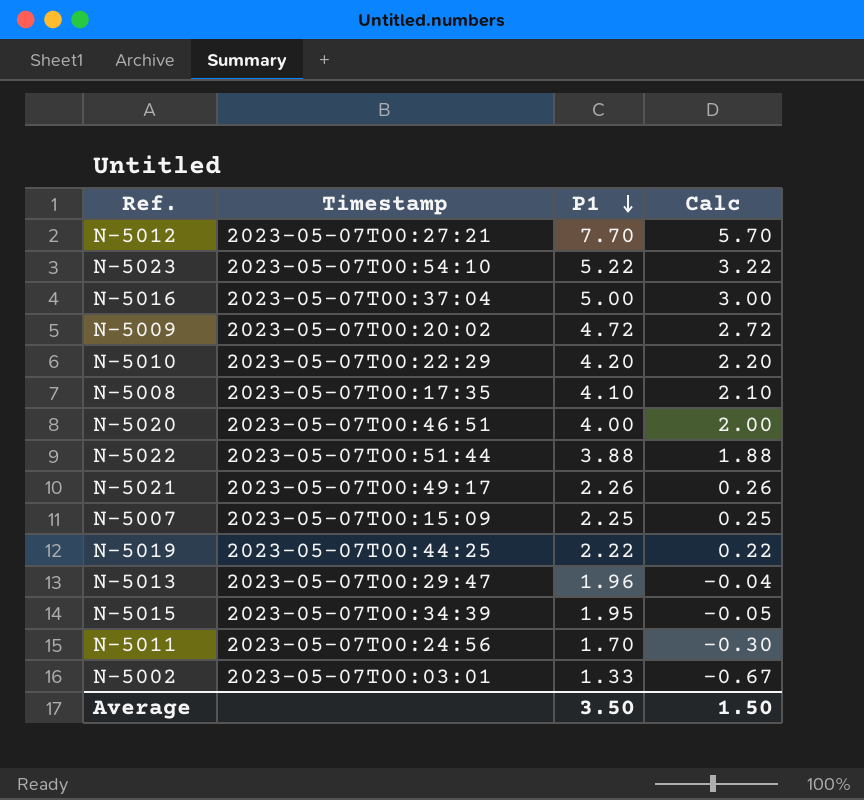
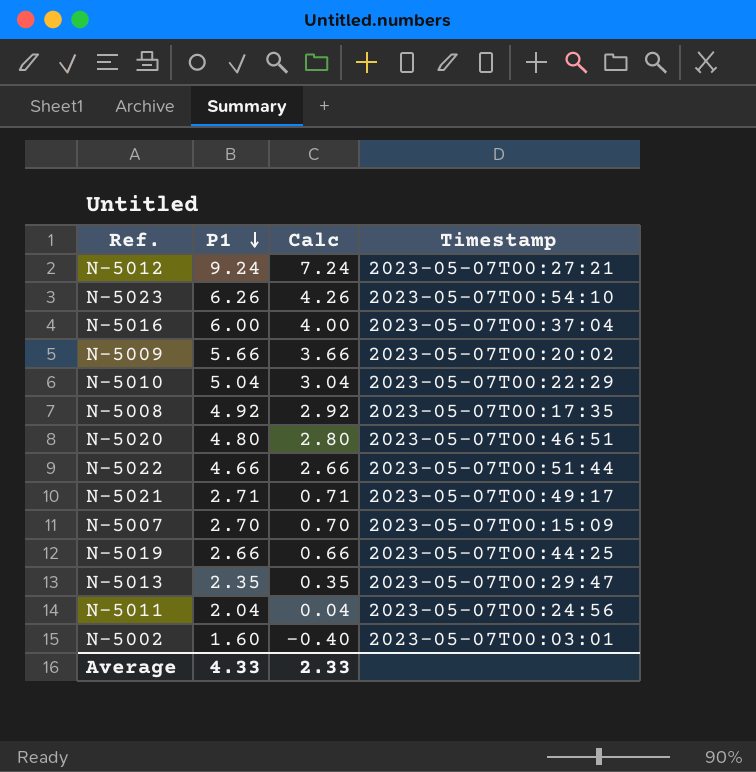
column Timestamp | position: 2 -> 4
row N-5015: 2023-05-07T00:34:39 | 1.95 | -0.05 -> none
N-5012 | P1: 7.70 -> 9.24
N-5012 | Calc: 5.70 -> 7.24
N-5023 | P1: 5.22 -> 6.26
N-5023 | Calc: 3.22 -> 4.26
N-5016 | P1: 5.00 -> 6.00
N-5016 | Calc: 3.00 -> 4.00
N-5009 | P1: 4.72 -> 5.66
N-5009 | Calc: 2.72 -> 3.66
N-5010 | P1: 4.20 -> 5.04
N-5010 | Calc: 2.20 -> 3.04
N-5008 | P1: 4.10 -> 4.92
N-5008 | Calc: 2.10 -> 2.92
N-5020 | P1: 4.00 -> 4.80
N-5020 | Calc: 2.00 -> 2.80
N-5022 | P1: 3.88 -> 4.66
N-5022 | Calc: 1.88 -> 2.66
N-5021 | P1: 2.26 -> 2.71
N-5021 | Calc: 0.26 -> 0.71
N-5007 | P1: 2.25 -> 2.70
N-5007 | Calc: 0.25 -> 0.70
N-5019 | P1: 2.22 -> 2.66
N-5019 | Calc: 0.22 -> 0.66
N-5013 | P1: 1.96 -> 2.35
N-5013 | Calc: -0.04 -> 0.35
N-5011 | P1: 1.70 -> 2.04
N-5011 | Calc: -0.30 -> 0.04
N-5002 | P1: 1.33 -> 1.60
N-5002 | Calc: -0.67 -> -0.40
Average | P1: 3.50 -> 4.33
Average | Calc: 1.50 -> 2.33

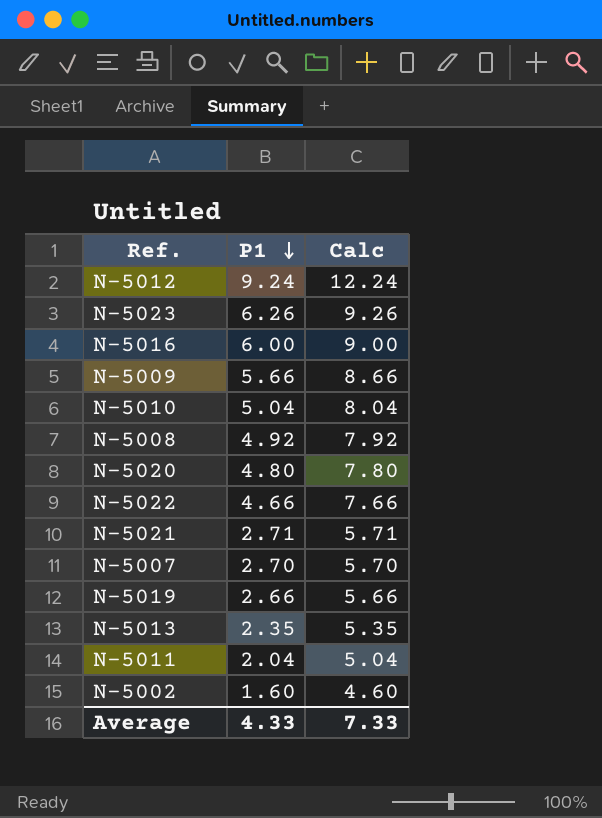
column Timestamp | position: 4 -> none
column Calc | formula: [P1] - 2 -> [P1] + 3
Average | Calc: 2.33 -> 7.33

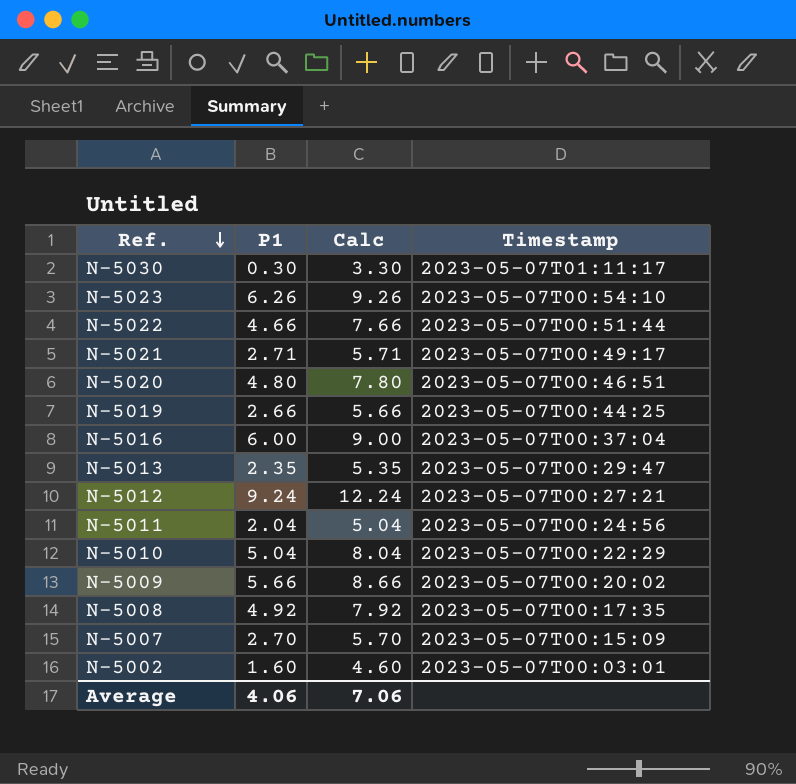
row order: P1 descending -> Ref. descending
column Timestamp | position: none -> 4
row N-5030: none -> 0.30 | 3.30 | 2023-05-07T01:11:17
Average | P1: 4.33 -> 4.06
Average | Calc: 7.33 -> 7.06

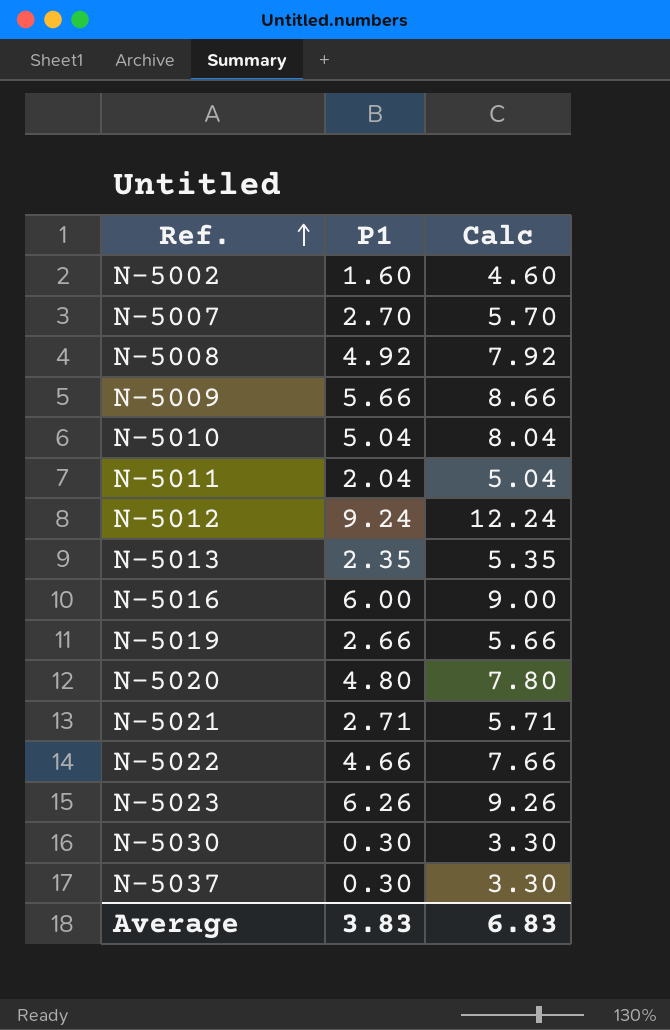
row order: Ref. descending -> Ref. ascending
column Timestamp | position: 4 -> none
row N-5037: none -> 0.30 | 3.30
Average | P1: 4.06 -> 3.83
Average | Calc: 7.06 -> 6.83

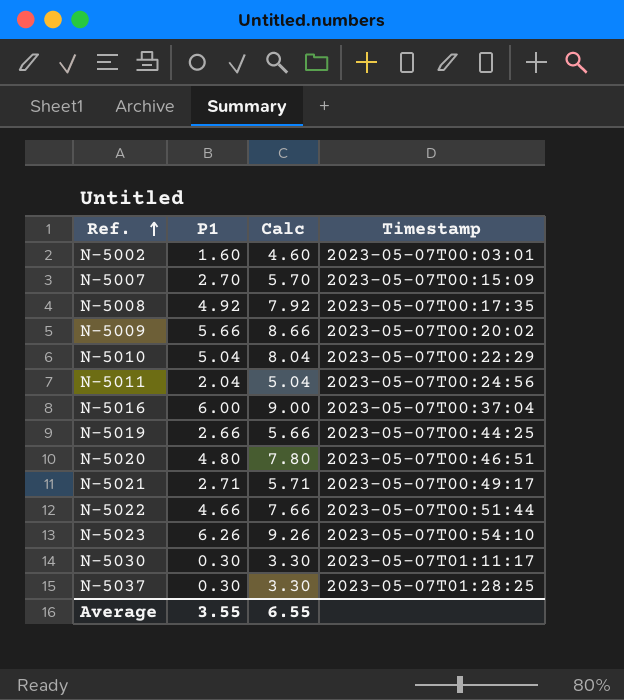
column Timestamp | position: none -> 4
row N-5012: 9.24 | 12.24 -> none
row N-5013: 2.35 | 5.35 -> none
Average | P1: 3.83 -> 3.55
Average | Calc: 6.83 -> 6.55

